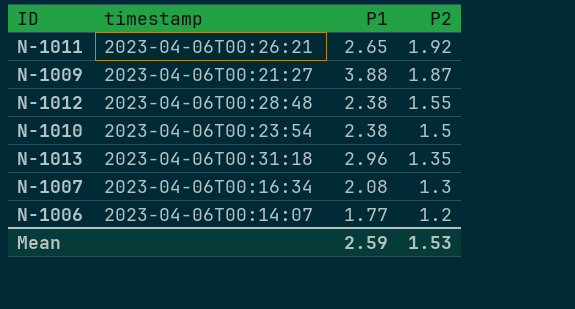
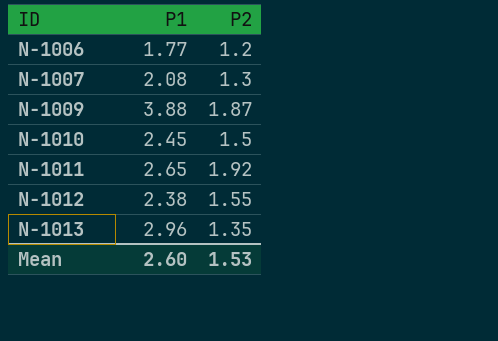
row order: P2 descending -> ID ascending
column timestamp | position: 2 -> none
N-1010 | P1: 2.38 -> 2.45
Mean | P1: 2.59 -> 2.60

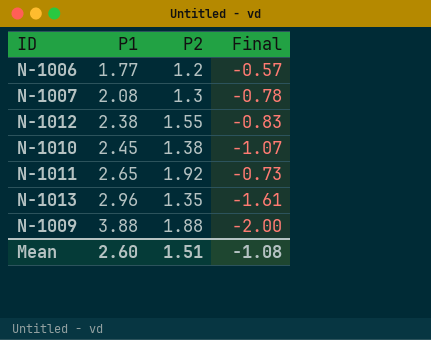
row order: ID ascending -> P1 ascending
column Final | formula: none -> [P2] - [P1]
N-1010 | P2: 1.5 -> 1.38
N-1009 | P2: 1.87 -> 1.88
Mean | P2: 1.53 -> 1.51

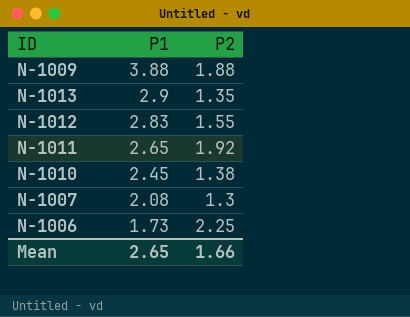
row order: P1 ascending -> P1 descending
column Final | formula: [P2] - [P1] -> none
N-1013 | P1: 2.96 -> 2.9
N-1012 | P1: 2.38 -> 2.83
N-1006 | P1: 1.77 -> 1.73
N-1006 | P2: 1.2 -> 2.25
Mean | P1: 2.60 -> 2.65
Mean | P2: 1.51 -> 1.66

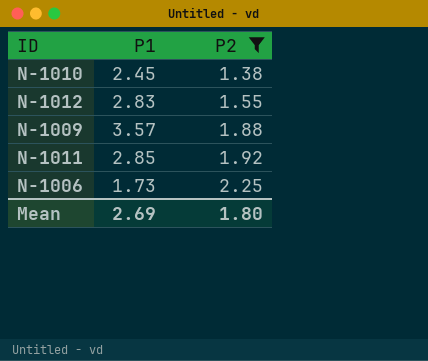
filter: none -> P2 >= 1.38
row order: P1 descending -> P2 ascending
N-1009 | P1: 3.88 -> 3.57
N-1011 | P1: 2.65 -> 2.85
Mean | P1: 2.65 -> 2.69
Mean | P2: 1.66 -> 1.80

